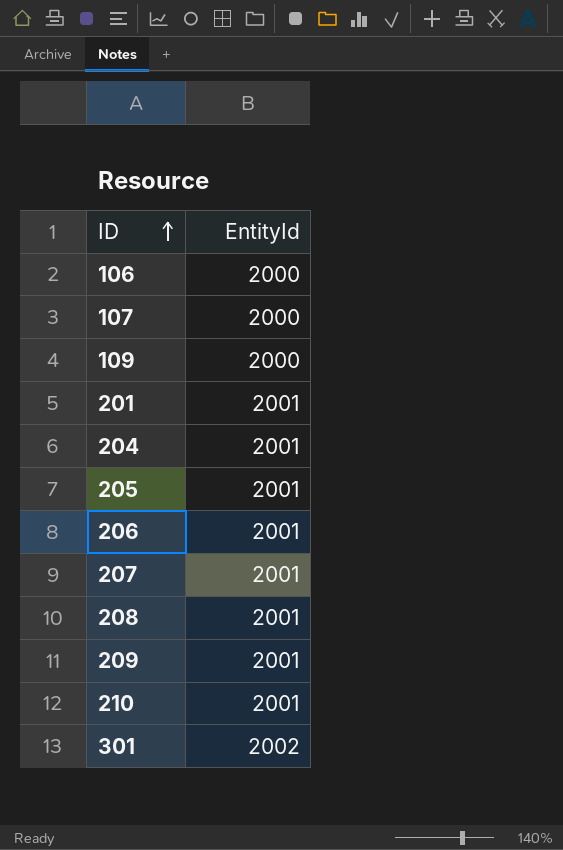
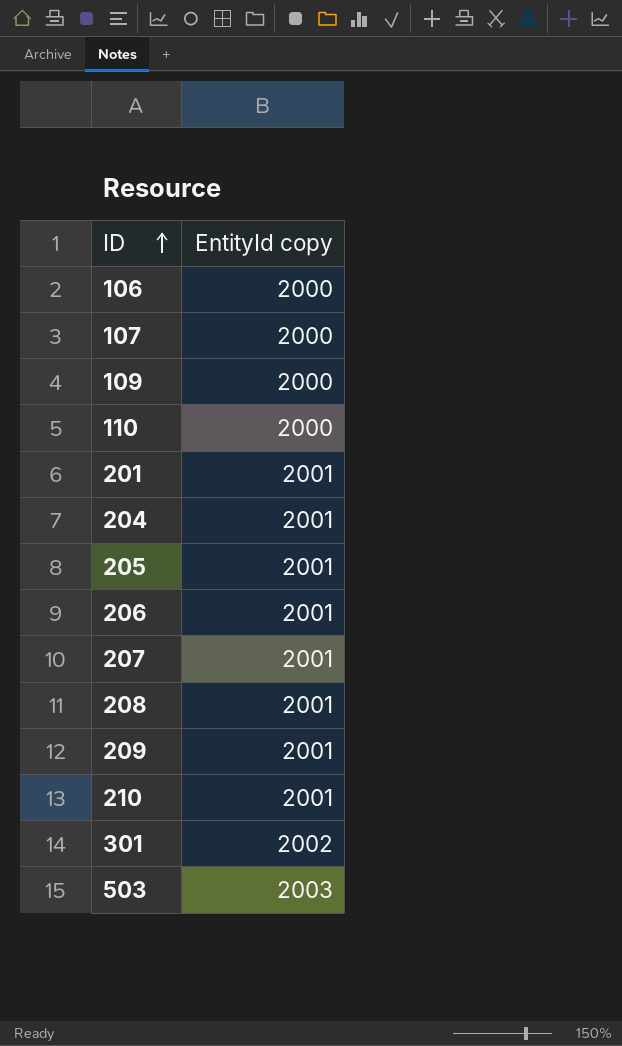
column name: EntityId -> EntityId copy
row 110: none -> 2000
row 503: none -> 2003

